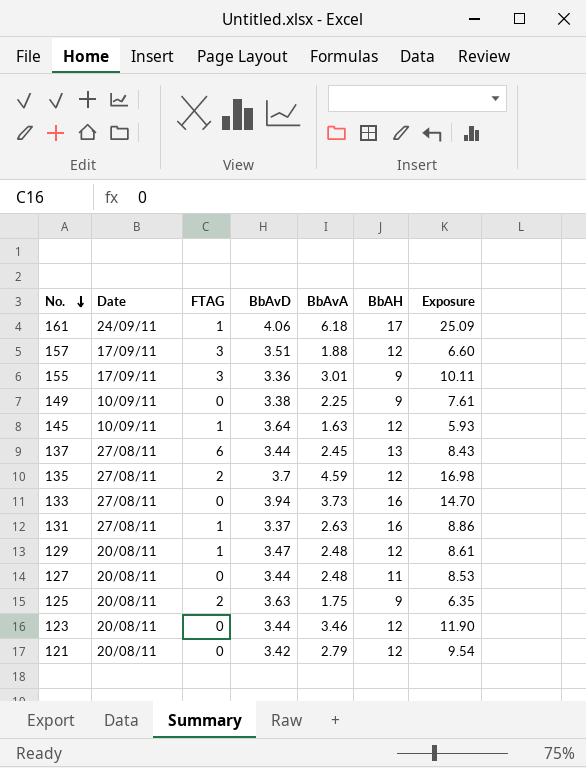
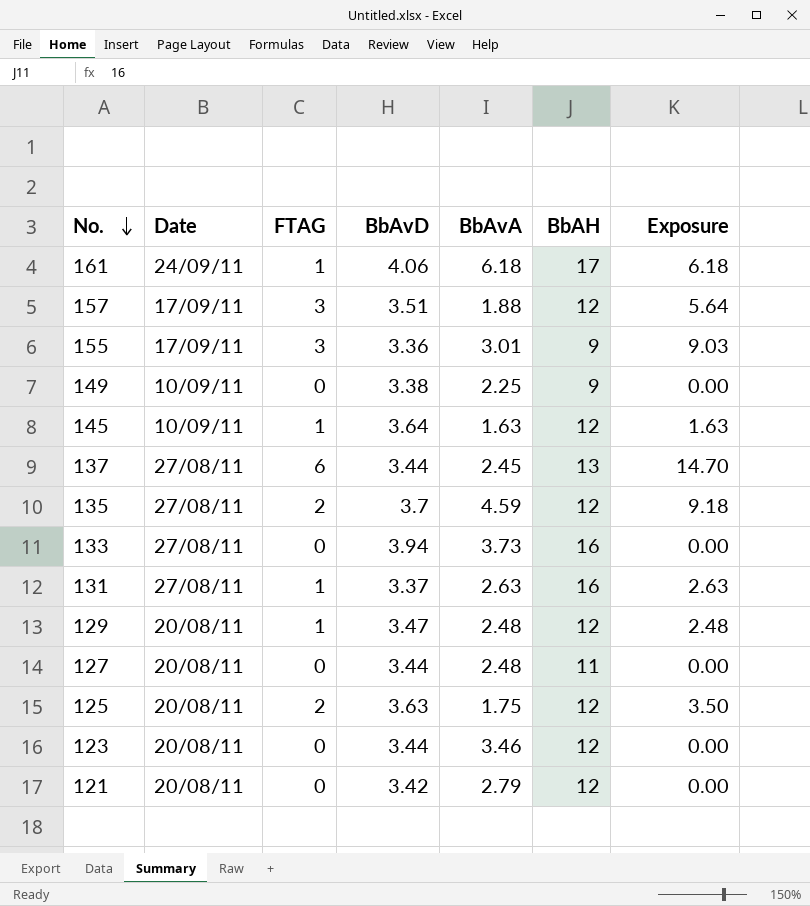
column Exposure | formula: [BbAvD] * [BbAvA] -> [FTAG] * [BbAvA]
125 | BbAH: 9 -> 12

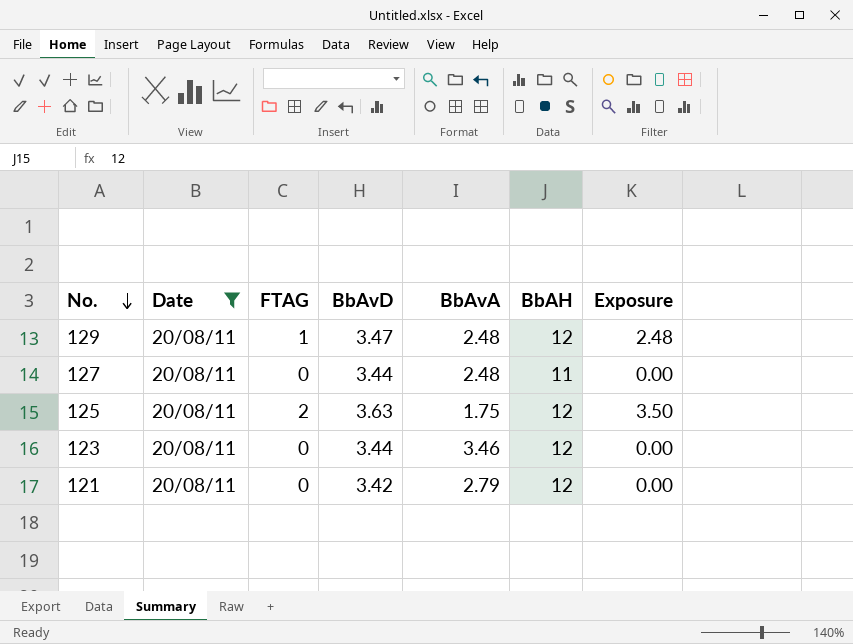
filter: none -> Date = 20/08/11

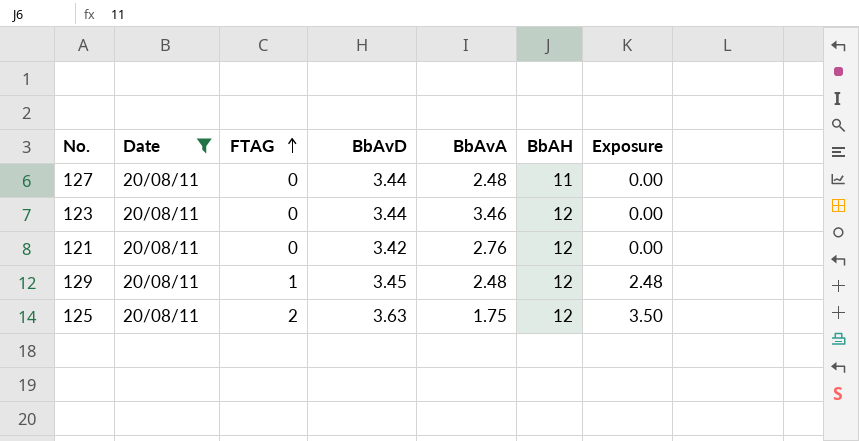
row order: No. descending -> FTAG ascending
121 | BbAvA: 2.79 -> 2.76
129 | BbAvD: 3.47 -> 3.45

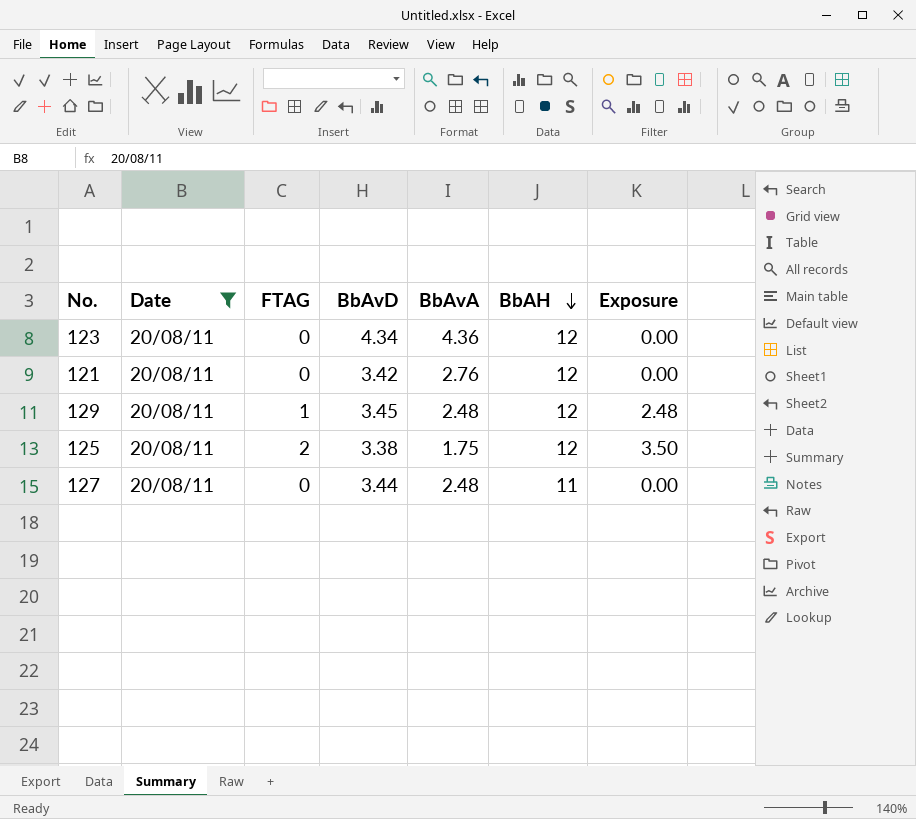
row order: FTAG ascending -> BbAH descending
123 | BbAvD: 3.44 -> 4.34
123 | BbAvA: 3.46 -> 4.36
125 | BbAvD: 3.63 -> 3.38

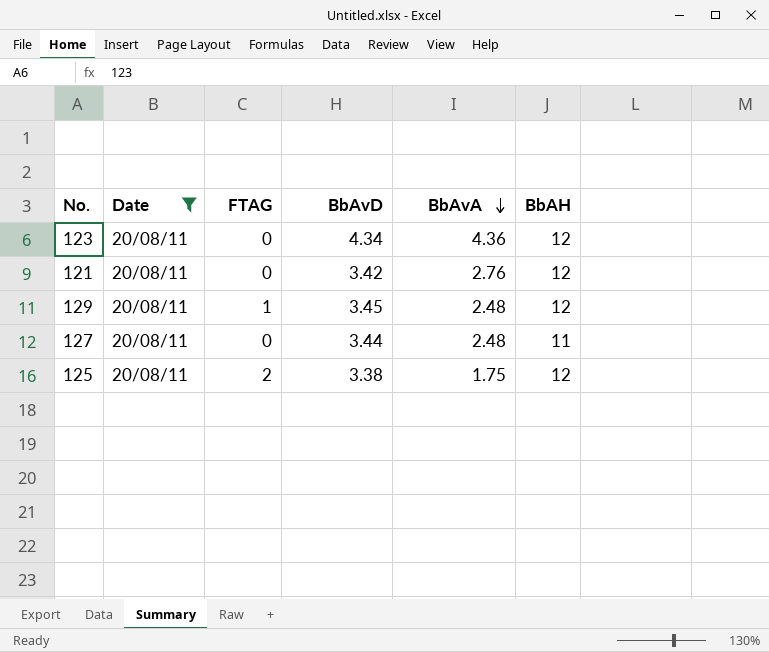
row order: BbAH descending -> BbAvA descending
column Exposure | formula: [FTAG] * [BbAvA] -> none

